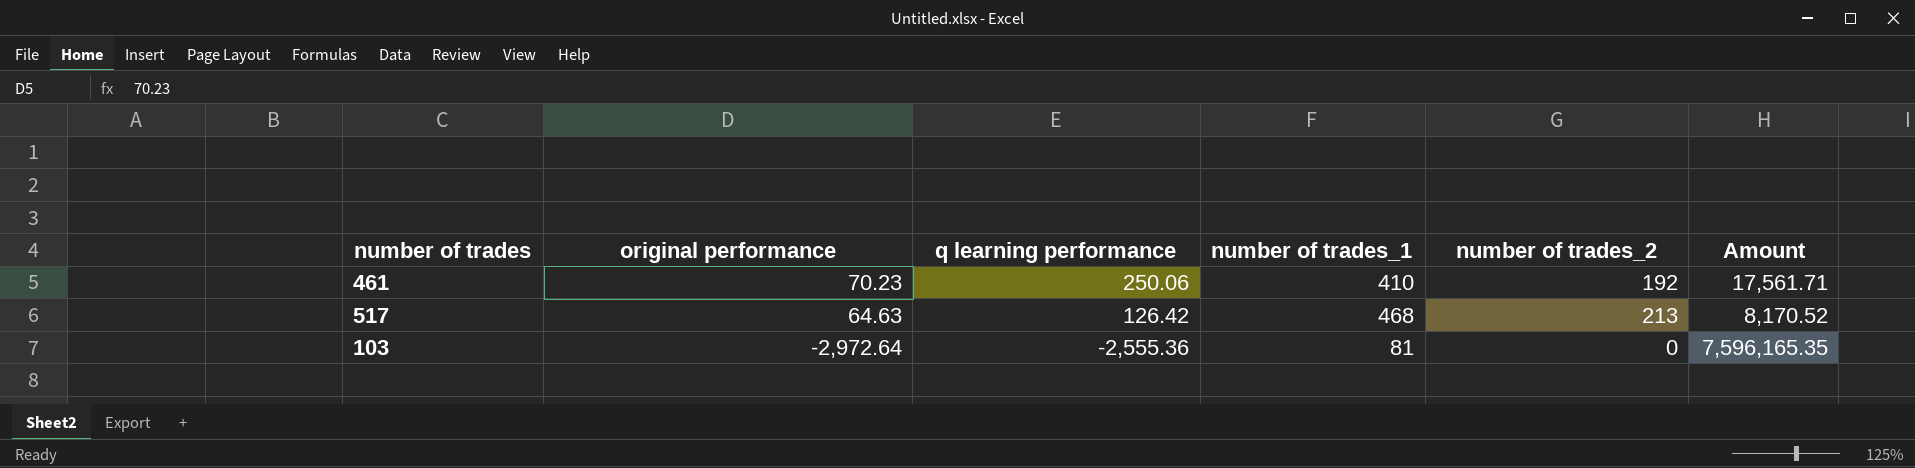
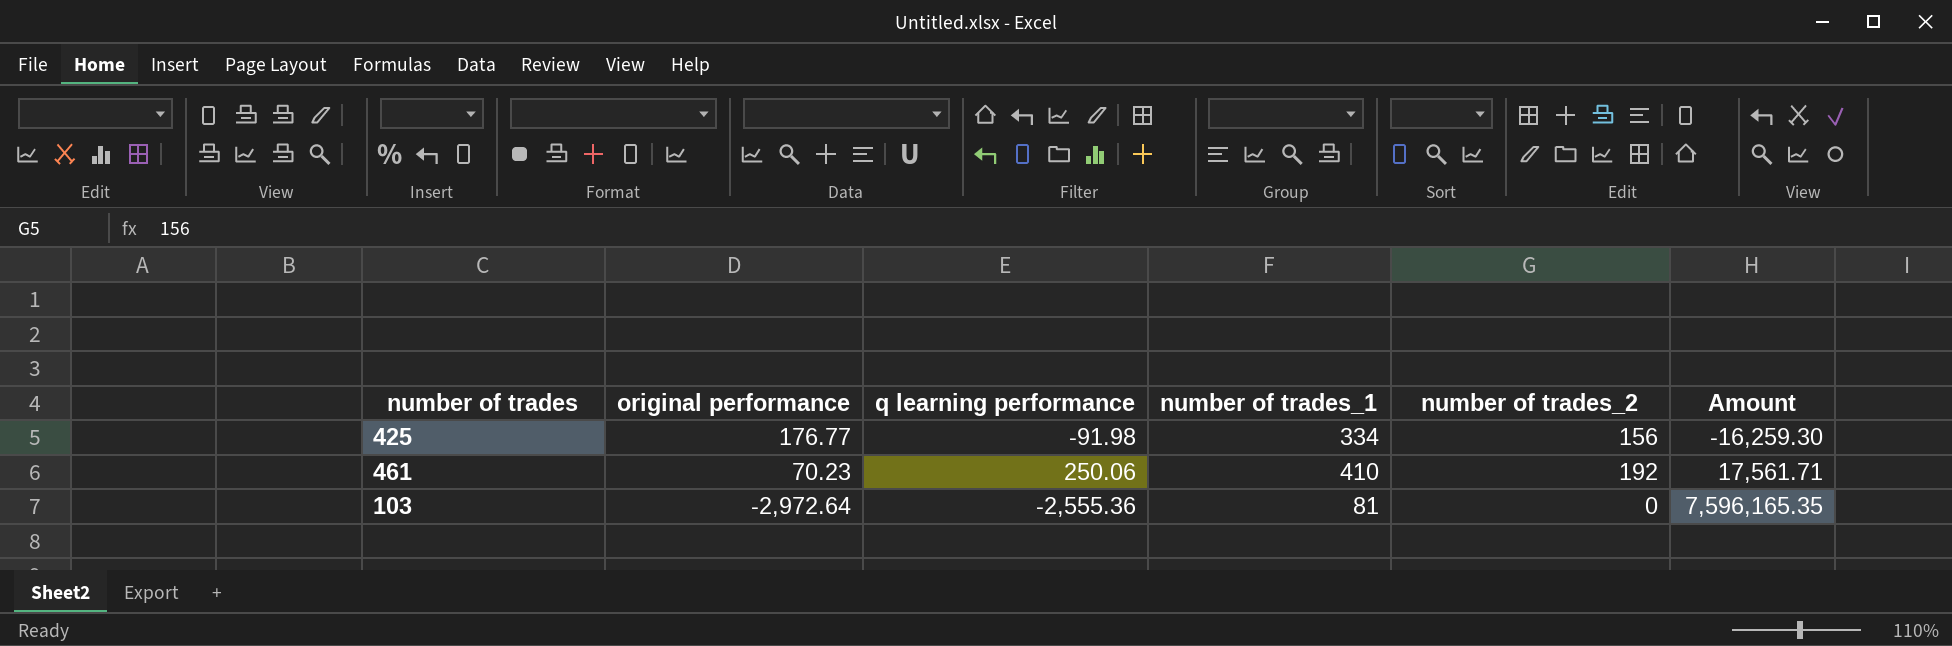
row 517: 64.63 | 126.42 | 468 | 213 | 8,170.52 -> none
row 425: none -> 176.77 | -91.98 | 334 | 156 | -16,259.30

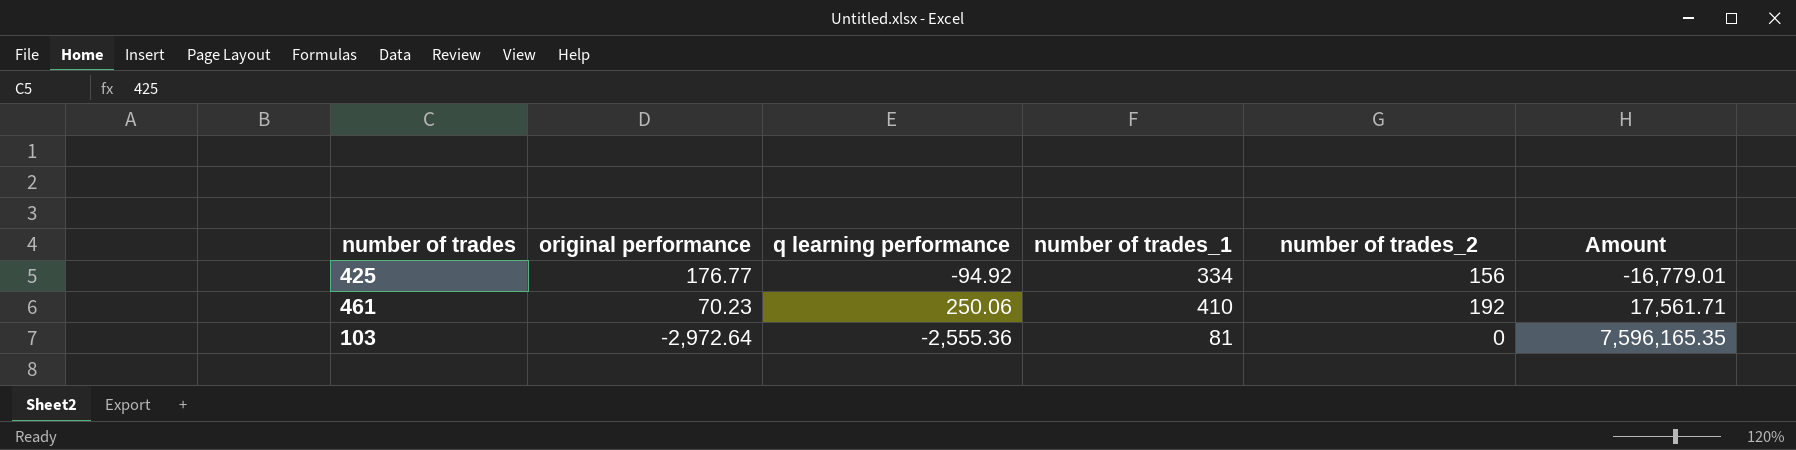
425 | q learning performance: -91.98 -> -94.92
425 | Amount: -16,259.30 -> -16,779.01

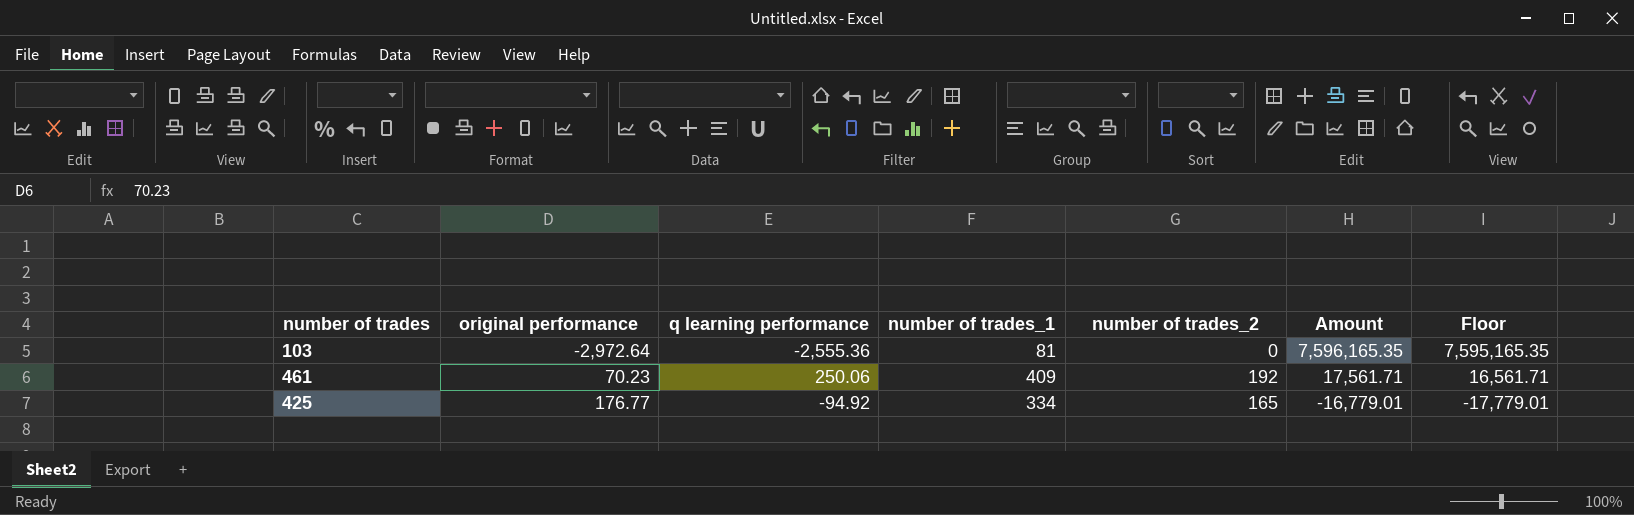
row order: original performance descending -> original performance ascending
column Floor | formula: none -> [Amount] - 1000
461 | number of trades_1: 410 -> 409
425 | number of trades_2: 156 -> 165

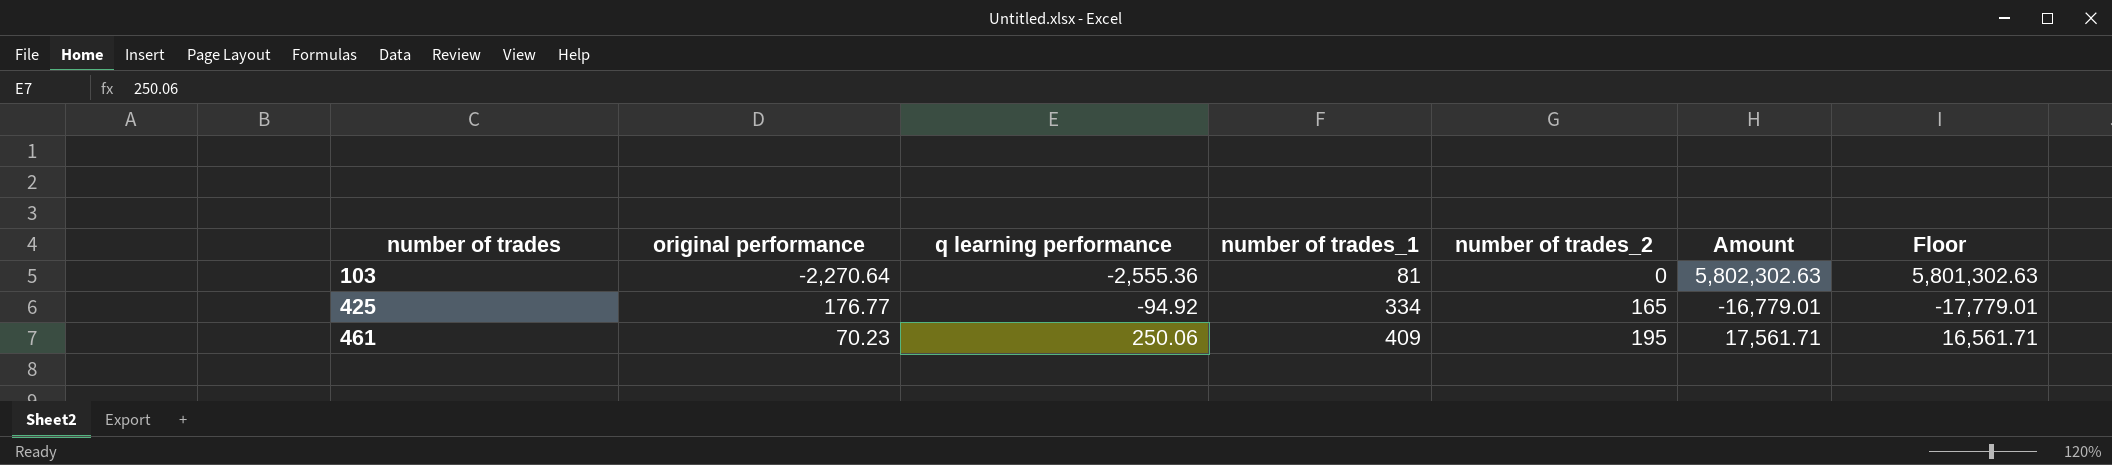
row order: original performance ascending -> number of trades ascending
103 | original performance: -2,972.64 -> -2,270.64
103 | Amount: 7,596,165.35 -> 5,802,302.63
103 | Floor: 7,595,165.35 -> 5,801,302.63
461 | number of trades_2: 192 -> 195

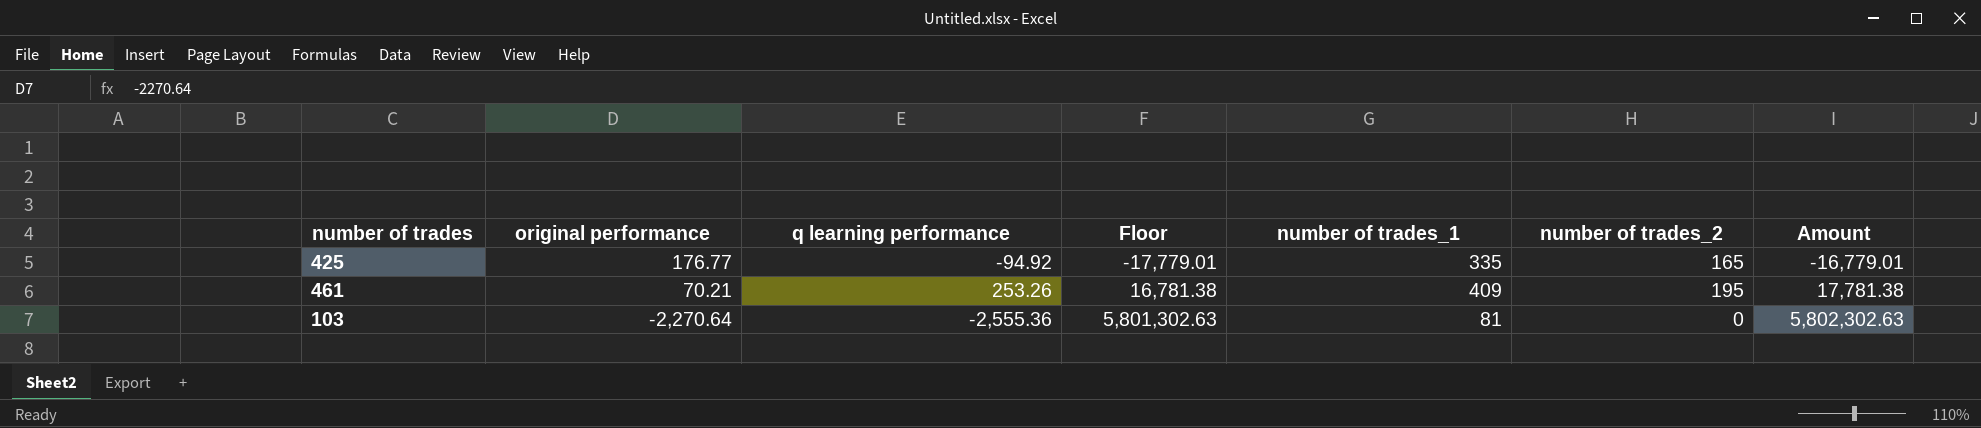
row order: number of trades ascending -> original performance descending
column Floor | position: 7 -> 4
425 | number of trades_1: 334 -> 335
461 | original performance: 70.23 -> 70.21
461 | q learning performance: 250.06 -> 253.26
461 | Floor: 16,561.71 -> 16,781.38
461 | Amount: 17,561.71 -> 17,781.38

